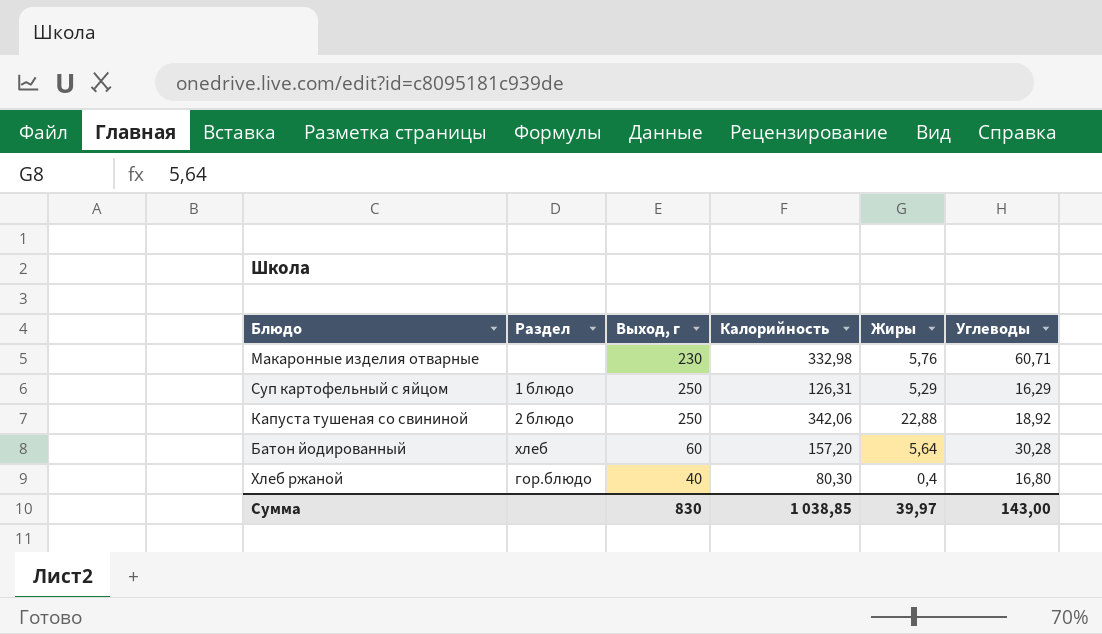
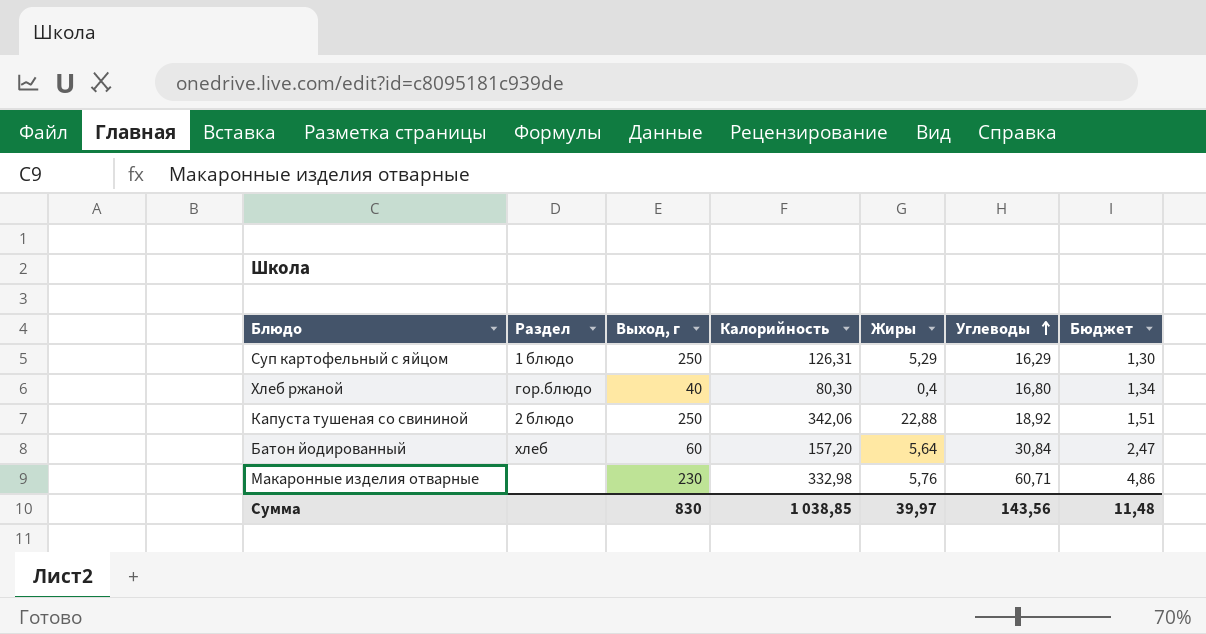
row order: none -> Углеводы ascending
column Бюджет | formula: none -> [Углеводы] * 0,08
Батон йодированный | Углеводы: 30,28 -> 30,84
Сумма | Углеводы: 143,00 -> 143,56

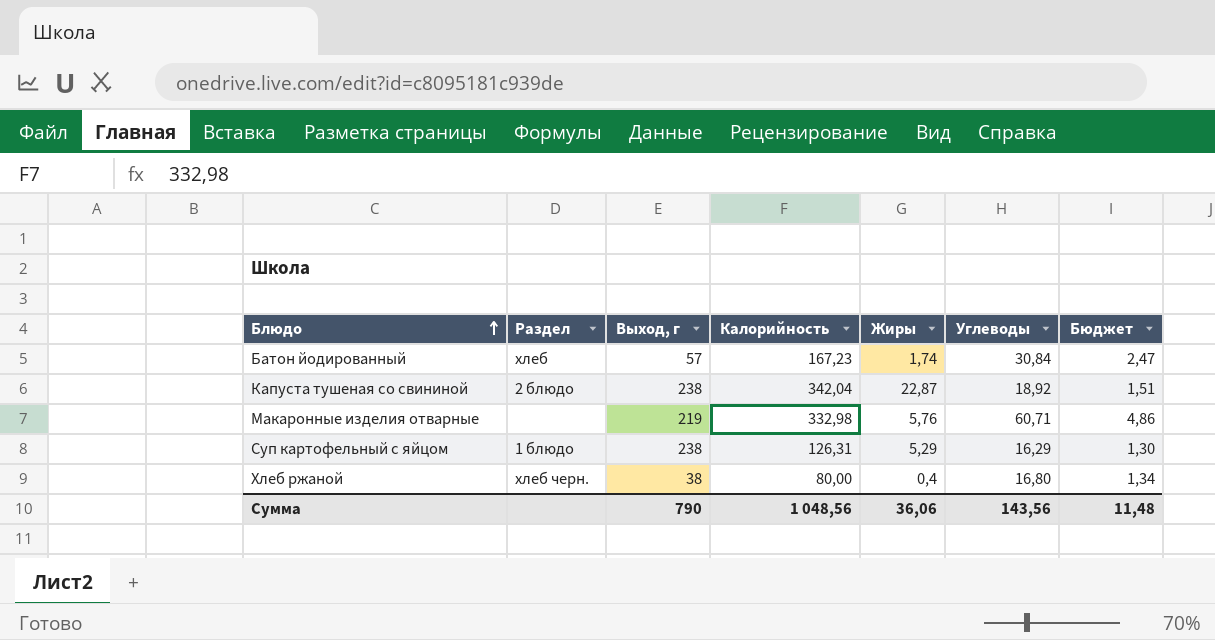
row order: Углеводы ascending -> Блюдо ascending
Батон йодированный | Выход, г: 60 -> 57
Батон йодированный | Калорийность: 157,20 -> 167,23
Батон йодированный | Жиры: 5,64 -> 1,74
Капуста тушеная со свининой | Выход, г: 250 -> 238
Капуста тушеная со свининой | Калорийность: 342,06 -> 342,04
Капуста тушеная со свининой | Жиры: 22,88 -> 22,87
Макаронные изделия отварные | Выход, г: 230 -> 219
Суп картофельный с яйцом | Выход, г: 250 -> 238
Хлеб ржаной | Раздел: гор.блюдо -> хлеб черн.
Хлеб ржаной | Выход, г: 40 -> 38
Хлеб ржаной | Калорийность: 80,30 -> 80,00
Сумма | Выход, г: 830 -> 790
Сумма | Калорийность: 1 038,85 -> 1 048,56
Сумма | Жиры: 39,97 -> 36,06

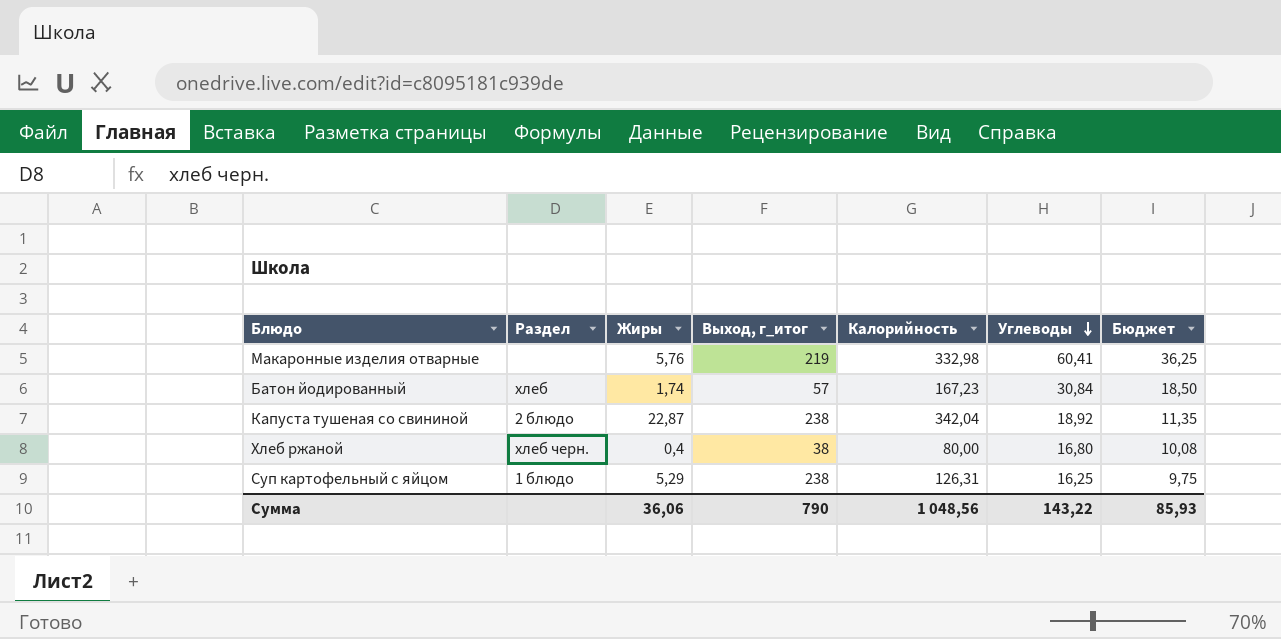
row order: Блюдо ascending -> Углеводы descending
column Жиры | position: 5 -> 3
column name: Выход, г -> Выход, г_итог
column Бюджет | formula: [Углеводы] * 0,08 -> [Углеводы] * 0,6
Макаронные изделия отварные | Углеводы: 60,71 -> 60,41
Суп картофельный с яйцом | Углеводы: 16,29 -> 16,25
Сумма | Углеводы: 143,56 -> 143,22
Сумма | Бюджет: 11,48 -> 85,93

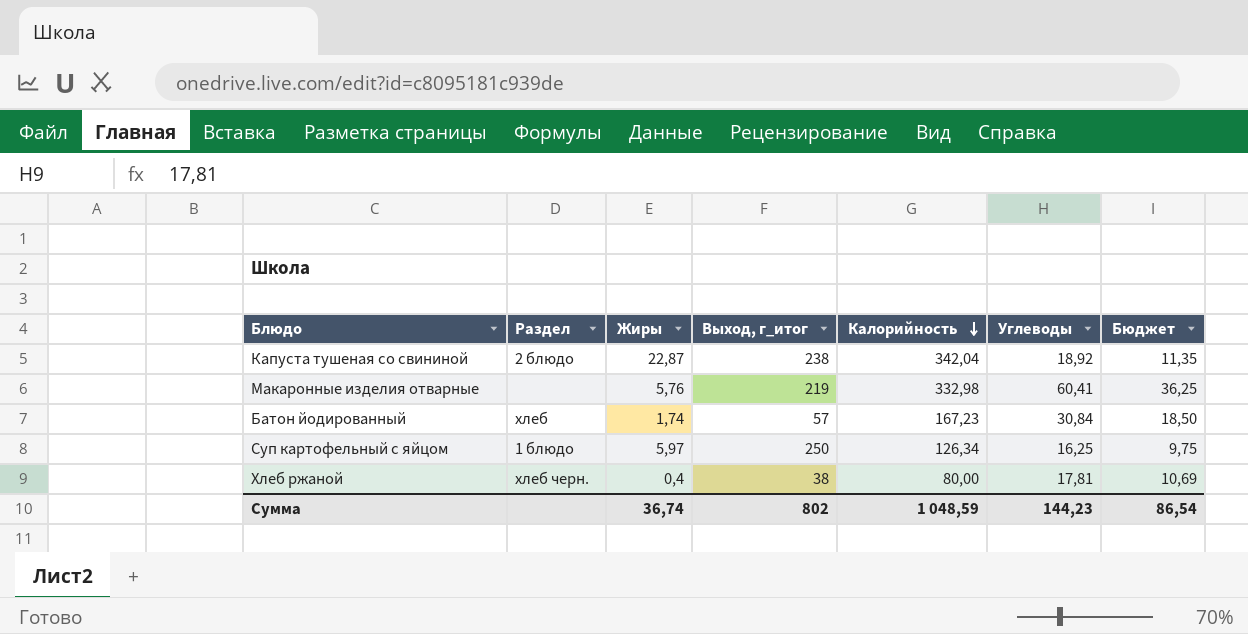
row order: Углеводы descending -> Калорийность descending
Суп картофельный с яйцом | Жиры: 5,29 -> 5,97
Суп картофельный с яйцом | Выход, г_итог: 238 -> 250
Суп картофельный с яйцом | Калорийность: 126,31 -> 126,34
Хлеб ржаной | Углеводы: 16,80 -> 17,81
Хлеб ржаной | Бюджет: 10,08 -> 10,69
Сумма | Жиры: 36,06 -> 36,74
Сумма | Выход, г_итог: 790 -> 802
Сумма | Калорийность: 1 048,56 -> 1 048,59
Сумма | Углеводы: 143,22 -> 144,23
Сумма | Бюджет: 85,93 -> 86,54

